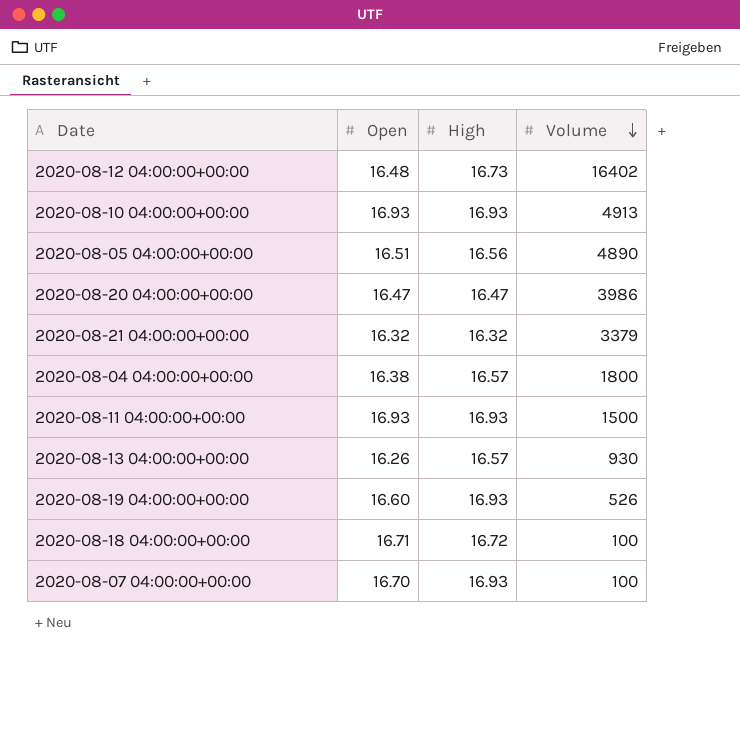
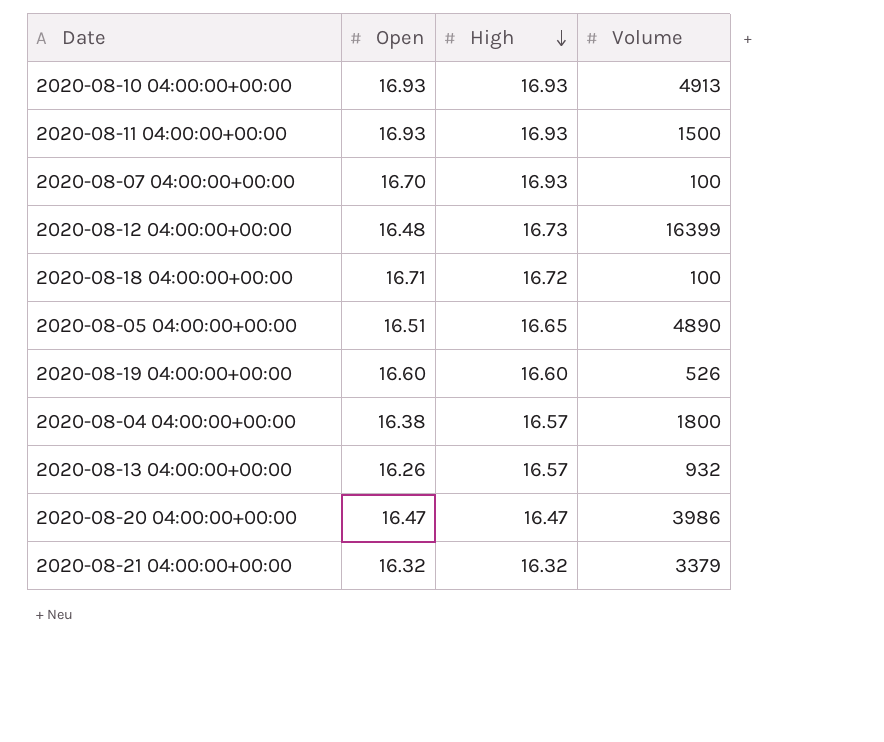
row order: Volume descending -> High descending
2020-08-12 04:00:00+00:00 | Volume: 16402 -> 16399
2020-08-05 04:00:00+00:00 | High: 16.56 -> 16.65
2020-08-19 04:00:00+00:00 | High: 16.93 -> 16.60
2020-08-13 04:00:00+00:00 | Volume: 930 -> 932

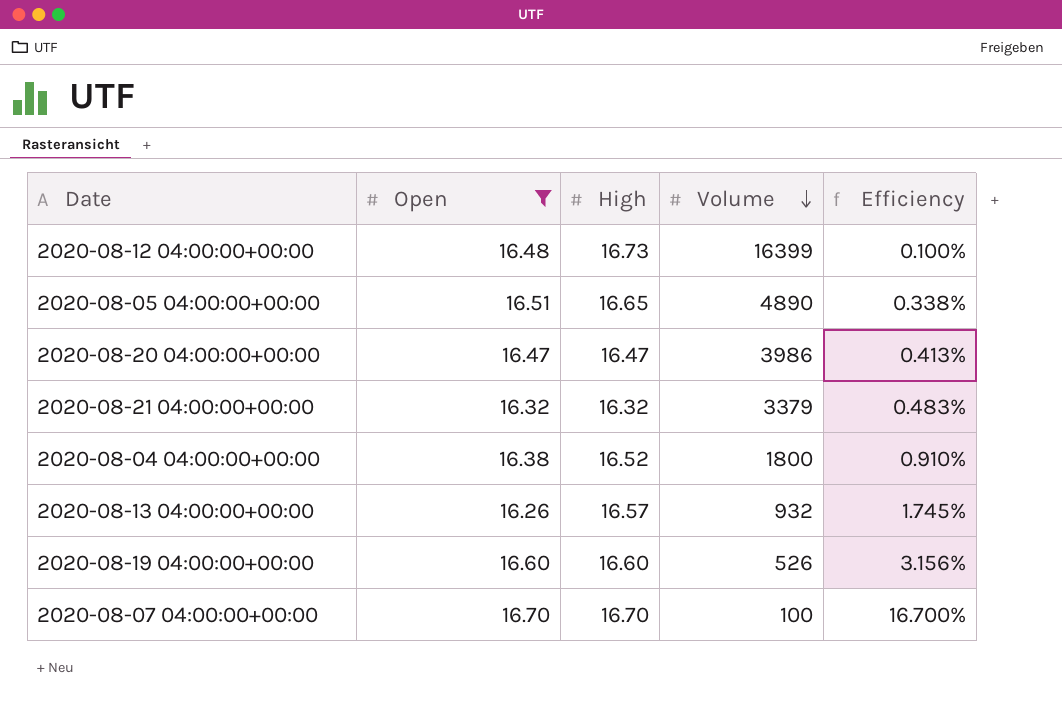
filter: none -> Open <= 16.70
row order: High descending -> Volume descending
column Efficiency | formula: none -> [Open] / [Volume]
2020-08-04 04:00:00+00:00 | High: 16.57 -> 16.52
2020-08-07 04:00:00+00:00 | High: 16.93 -> 16.70

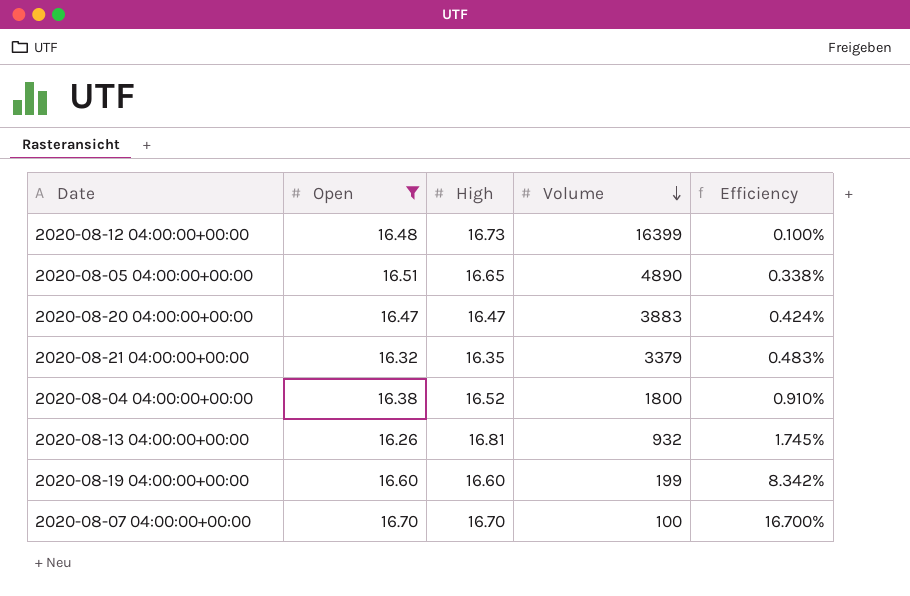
2020-08-20 04:00:00+00:00 | Volume: 3986 -> 3883
2020-08-20 04:00:00+00:00 | Efficiency: 0.413% -> 0.424%
2020-08-21 04:00:00+00:00 | High: 16.32 -> 16.35
2020-08-13 04:00:00+00:00 | High: 16.57 -> 16.81
2020-08-19 04:00:00+00:00 | Volume: 526 -> 199
2020-08-19 04:00:00+00:00 | Efficiency: 3.156% -> 8.342%

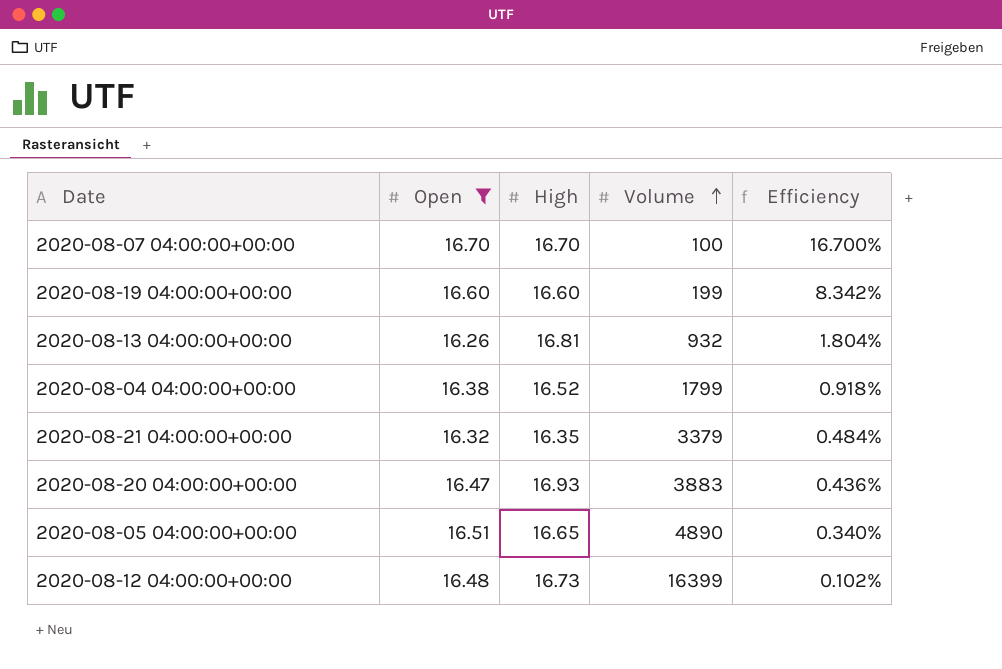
row order: Volume descending -> Volume ascending
column Efficiency | formula: [Open] / [Volume] -> [High] / [Volume]
2020-08-04 04:00:00+00:00 | Volume: 1800 -> 1799
2020-08-20 04:00:00+00:00 | High: 16.47 -> 16.93

